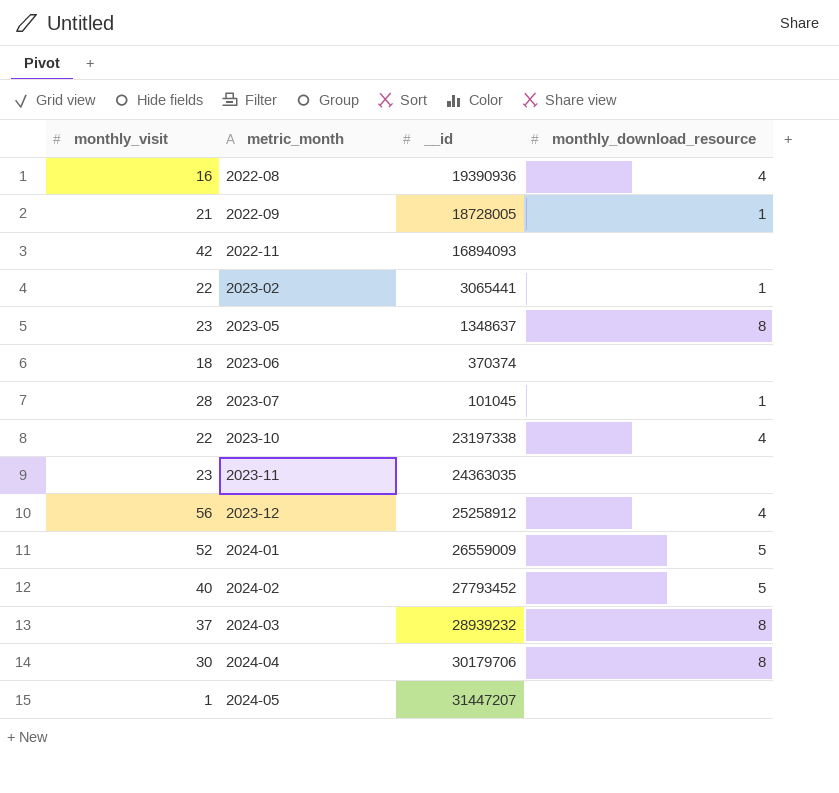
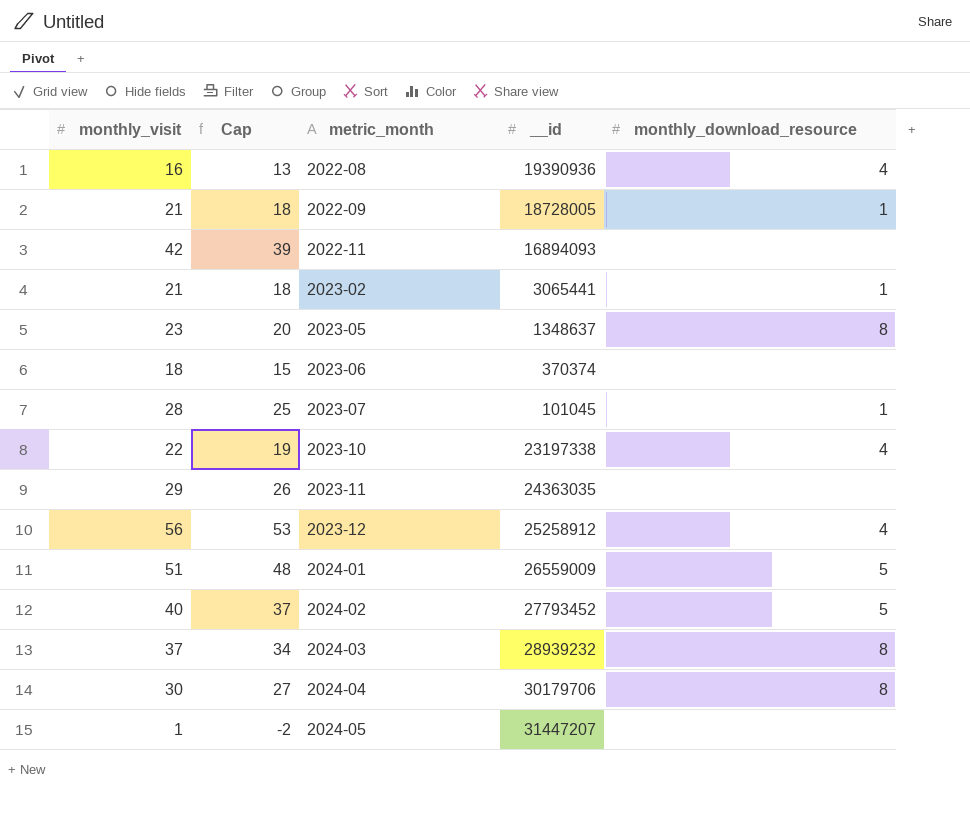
column Cap | formula: none -> [monthly_visit] - 3
2023-02 | monthly_visit: 22 -> 21
2023-11 | monthly_visit: 23 -> 29
2024-01 | monthly_visit: 52 -> 51

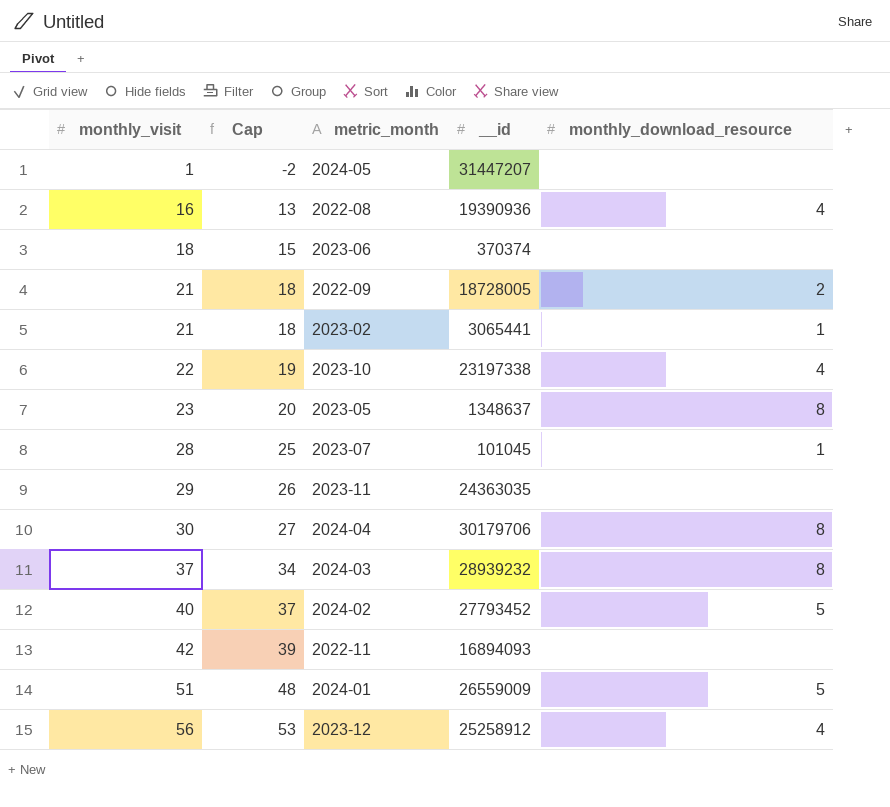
row order: metric_month ascending -> monthly_visit ascending
2022-09 | monthly_download_resource: 1 -> 2

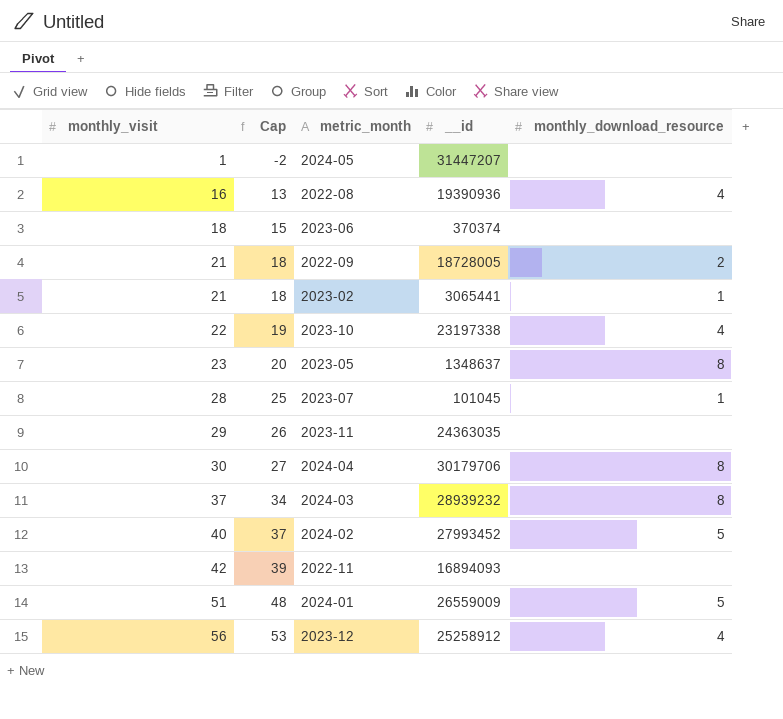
2024-02 | __id: 27793452 -> 27993452

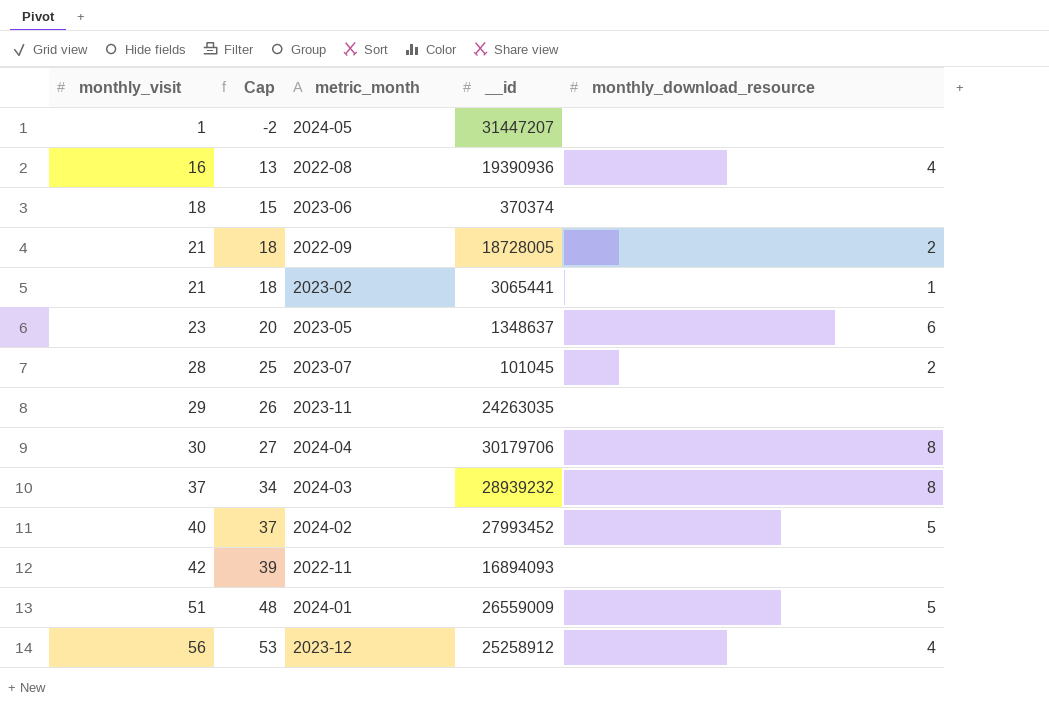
row 2023-10: 22 | 19 | 23197338 | 4 -> none
2023-05 | monthly_download_resource: 8 -> 6
2023-07 | monthly_download_resource: 1 -> 2
2023-11 | __id: 24363035 -> 24263035

